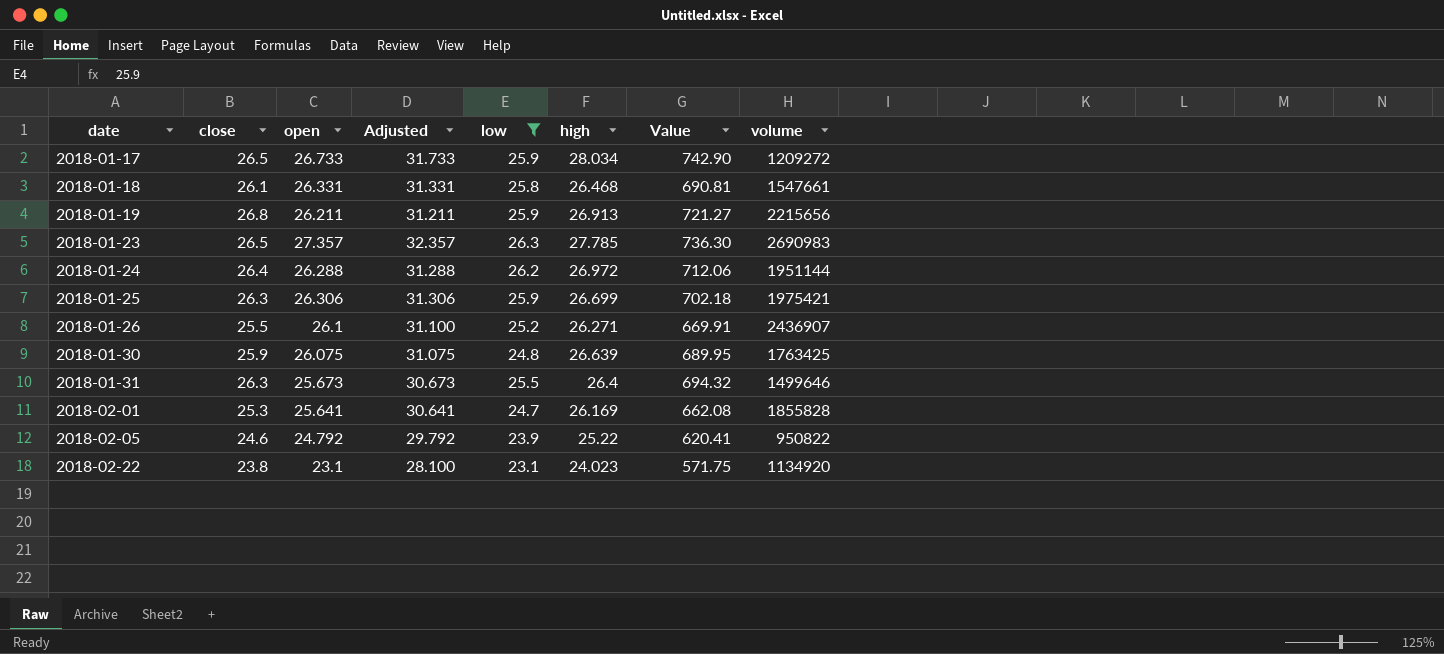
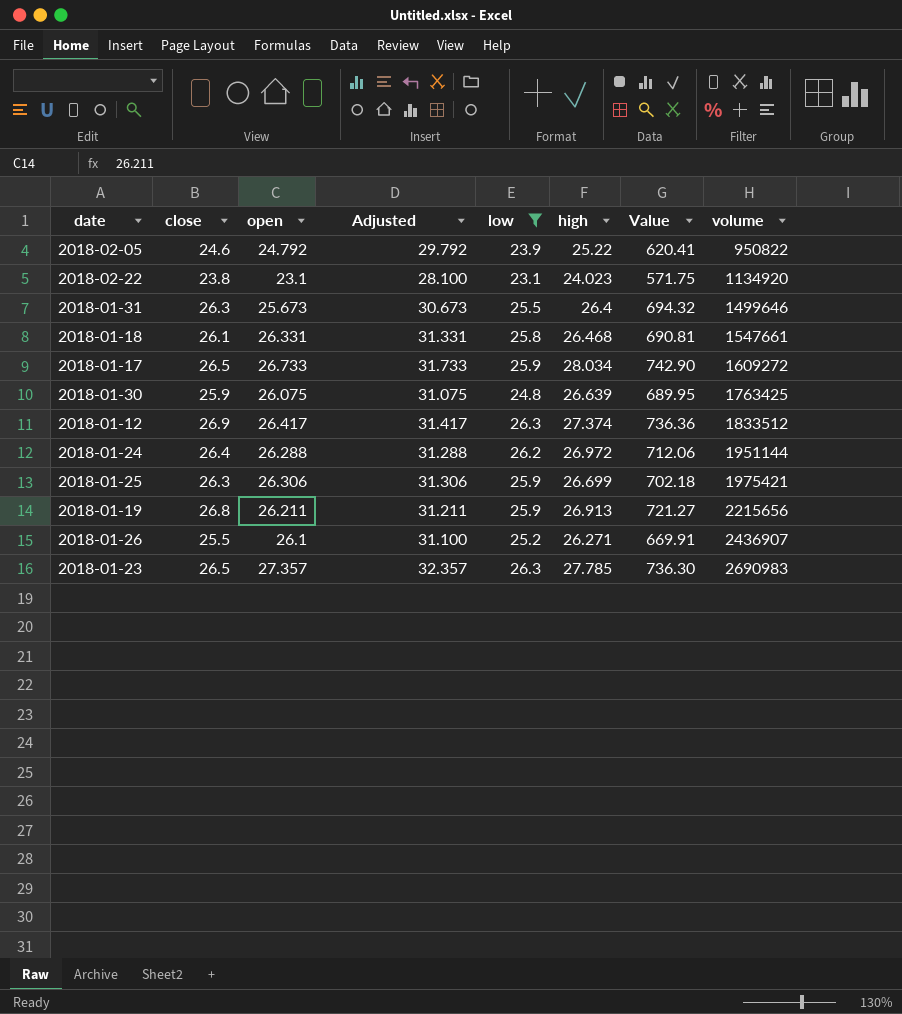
row order: date ascending -> volume ascending
row 2018-02-01: 25.3 | 25.641 | 30.641 | 24.7 | 26.169 | 662.08 | 1855828 -> none
2018-01-17 | volume: 1209272 -> 1609272
row 2018-01-12: none -> 26.9 | 26.417 | 31.417 | 26.3 | 27.374 | 736.36 | 1833512

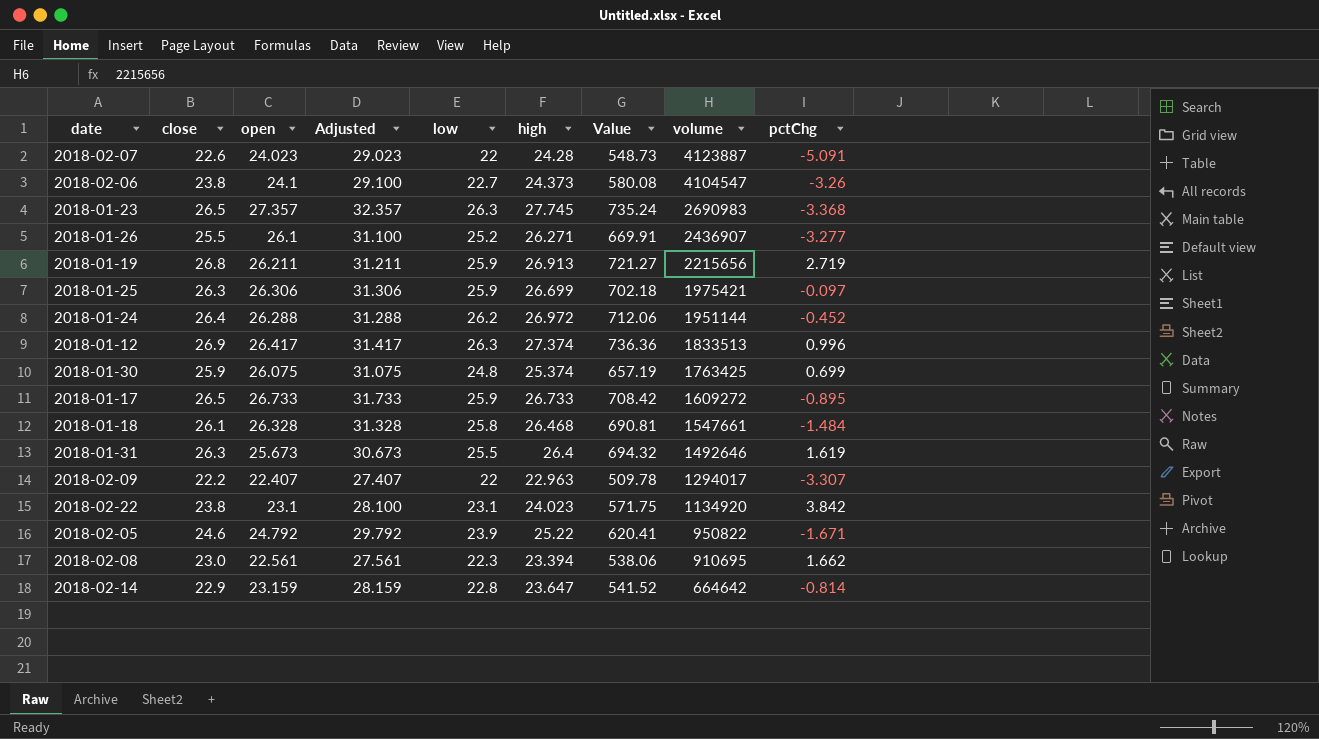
filter: low >= 23.1 -> none
row order: volume ascending -> volume descending
column pctChg | position: none -> 9
2018-01-23 | high: 27.785 -> 27.745
2018-01-23 | Value: 736.30 -> 735.24
2018-01-12 | volume: 1833512 -> 1833513
2018-01-30 | high: 26.639 -> 25.374
2018-01-30 | Value: 689.95 -> 657.19
2018-01-17 | high: 28.034 -> 26.733
2018-01-17 | Value: 742.90 -> 708.42
2018-01-18 | open: 26.331 -> 26.328
2018-01-18 | Adjusted: 31.331 -> 31.328
2018-01-31 | volume: 1499646 -> 1492646

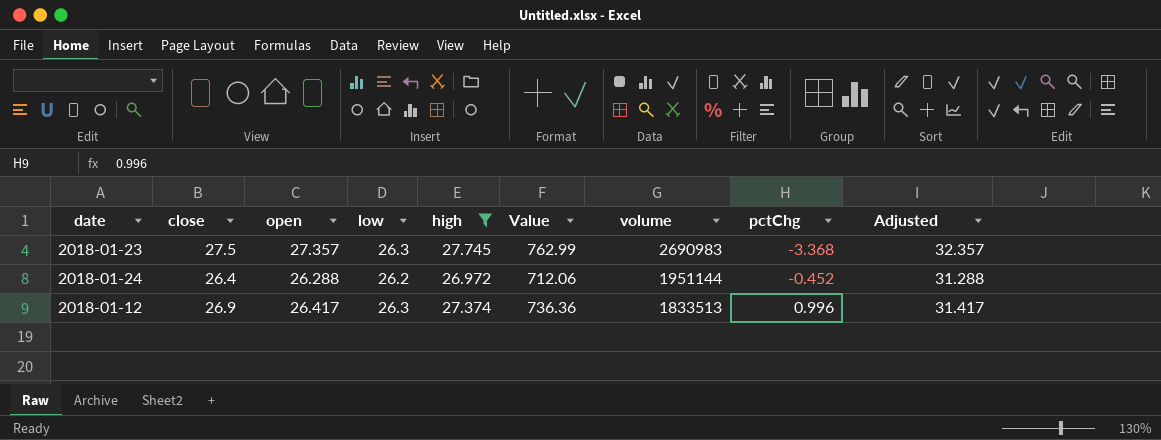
filter: none -> high >= 26.972
column Adjusted | position: 4 -> 9
2018-01-23 | close: 26.5 -> 27.5
2018-01-23 | Value: 735.24 -> 762.99

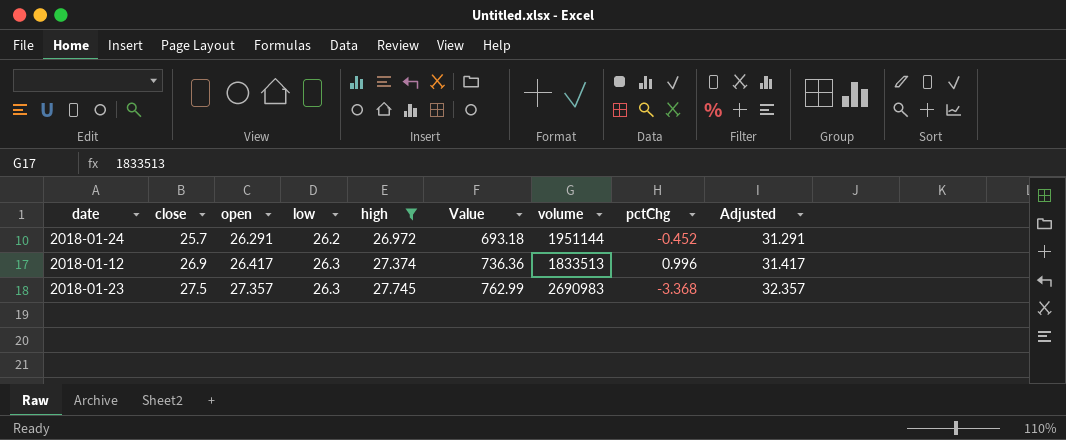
row order: volume descending -> close ascending
2018-01-24 | close: 26.4 -> 25.7
2018-01-24 | open: 26.288 -> 26.291
2018-01-24 | Value: 712.06 -> 693.18
2018-01-24 | Adjusted: 31.288 -> 31.291

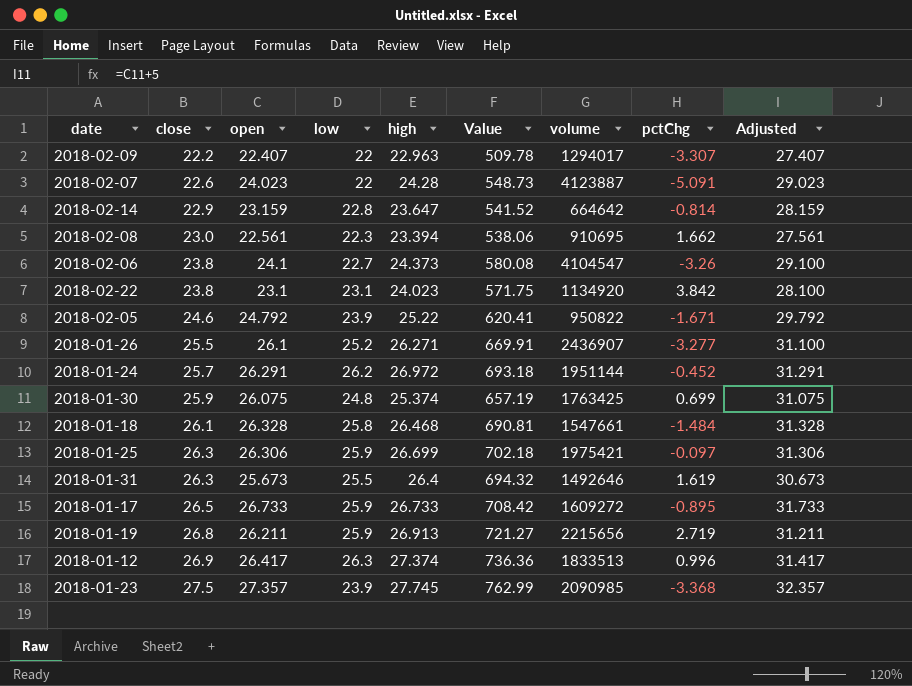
filter: high >= 26.972 -> none
2018-01-23 | low: 26.3 -> 23.9
2018-01-23 | volume: 2690983 -> 2090985

